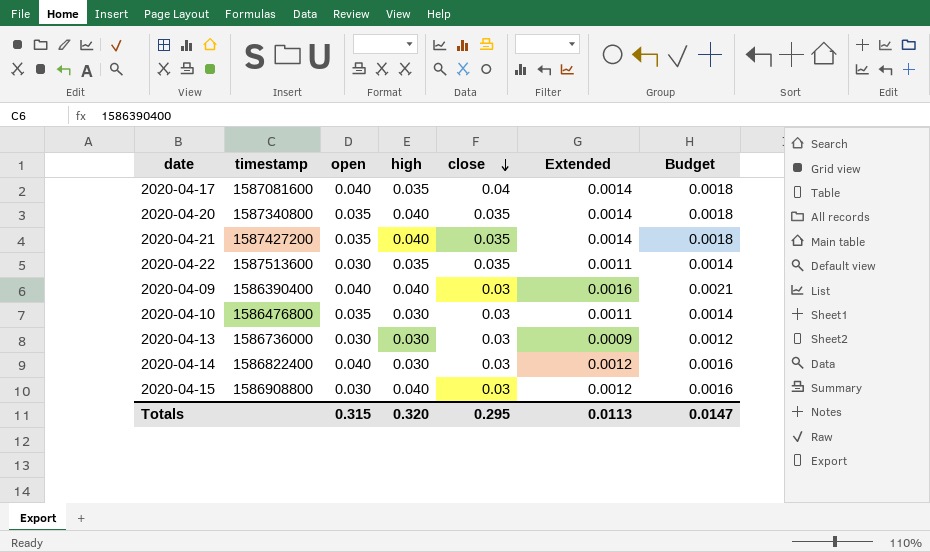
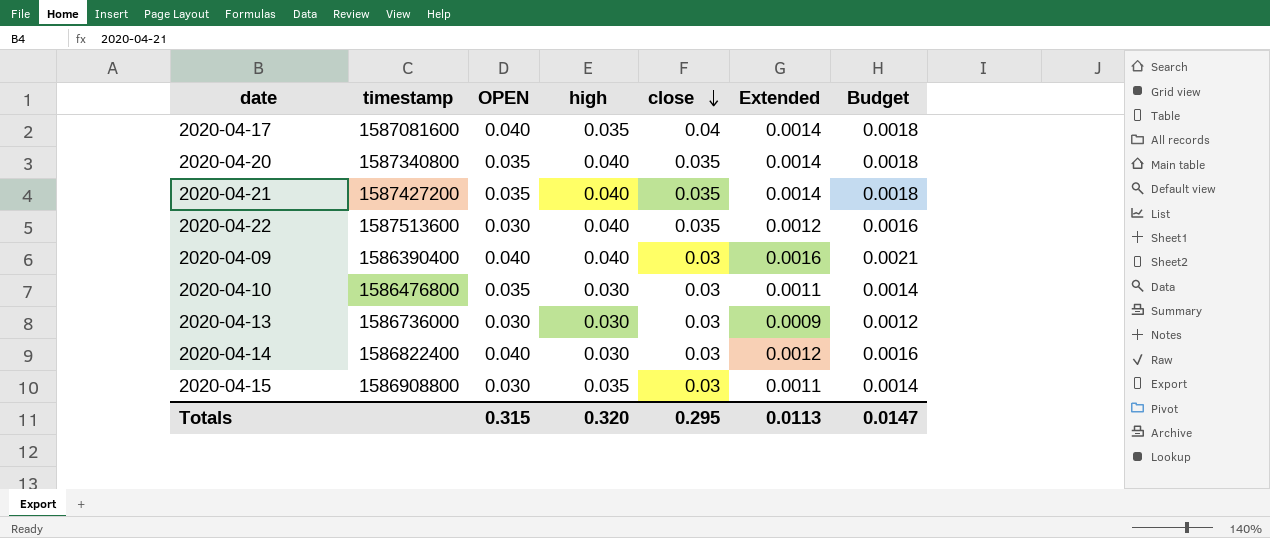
column name: open -> OPEN
2020-04-22 | high: 0.035 -> 0.040
2020-04-22 | Extended: 0.0011 -> 0.0012
2020-04-22 | Budget: 0.0014 -> 0.0016
2020-04-15 | high: 0.040 -> 0.035
2020-04-15 | Extended: 0.0012 -> 0.0011
2020-04-15 | Budget: 0.0016 -> 0.0014

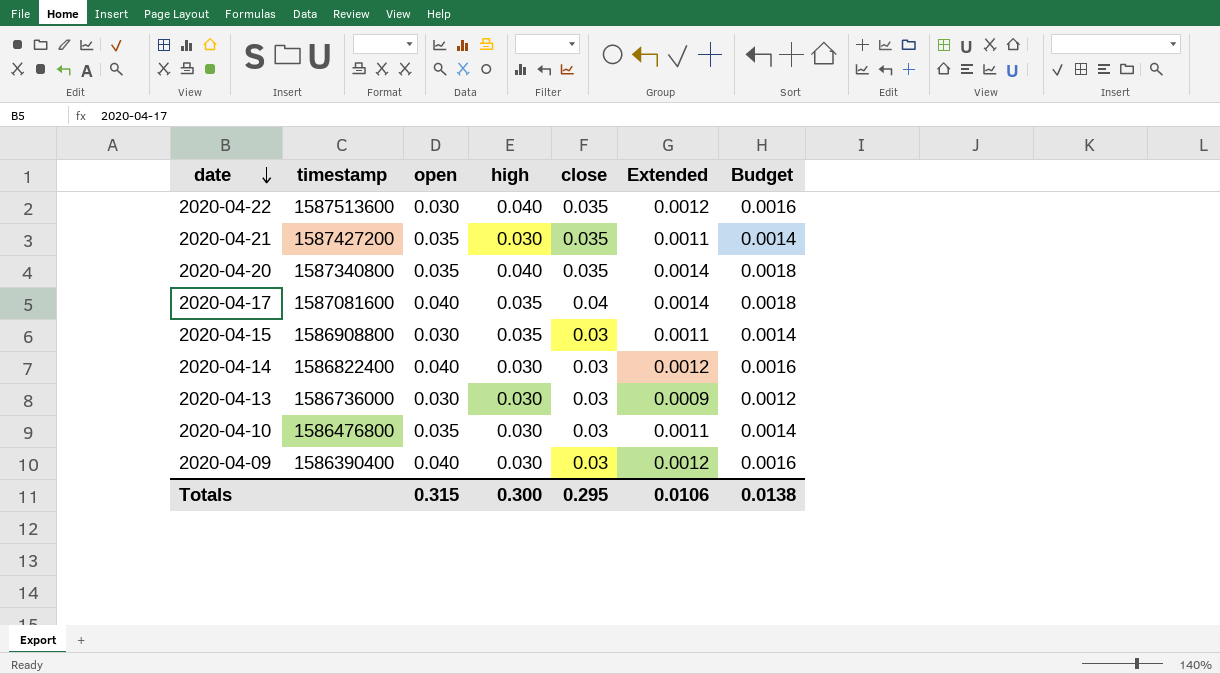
row order: close descending -> date descending
column name: OPEN -> open
2020-04-21 | high: 0.040 -> 0.030
2020-04-21 | Extended: 0.0014 -> 0.0011
2020-04-21 | Budget: 0.0018 -> 0.0014
2020-04-09 | high: 0.040 -> 0.030
2020-04-09 | Extended: 0.0016 -> 0.0012
2020-04-09 | Budget: 0.0021 -> 0.0016
Totals | high: 0.320 -> 0.300
Totals | Extended: 0.0113 -> 0.0106
Totals | Budget: 0.0147 -> 0.0138

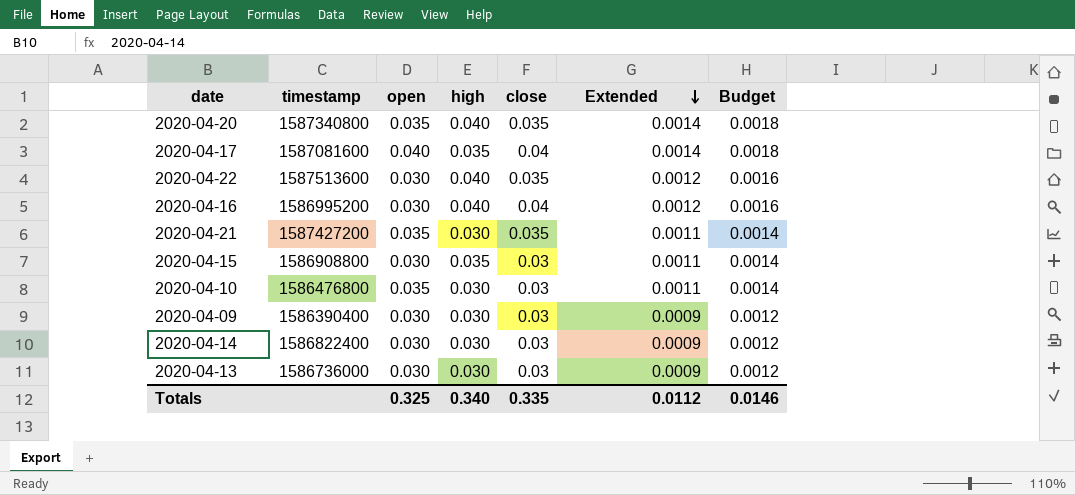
row order: date descending -> Extended descending
row 2020-04-16: none -> 1586995200 | 0.030 | 0.040 | 0.04 | 0.0012 | 0.0016
2020-04-09 | open: 0.040 -> 0.030
2020-04-09 | Extended: 0.0012 -> 0.0009
2020-04-09 | Budget: 0.0016 -> 0.0012
2020-04-14 | open: 0.040 -> 0.030
2020-04-14 | Extended: 0.0012 -> 0.0009
2020-04-14 | Budget: 0.0016 -> 0.0012
Totals | open: 0.315 -> 0.325
Totals | high: 0.300 -> 0.340
Totals | close: 0.295 -> 0.335
Totals | Extended: 0.0106 -> 0.0112
Totals | Budget: 0.0138 -> 0.0146

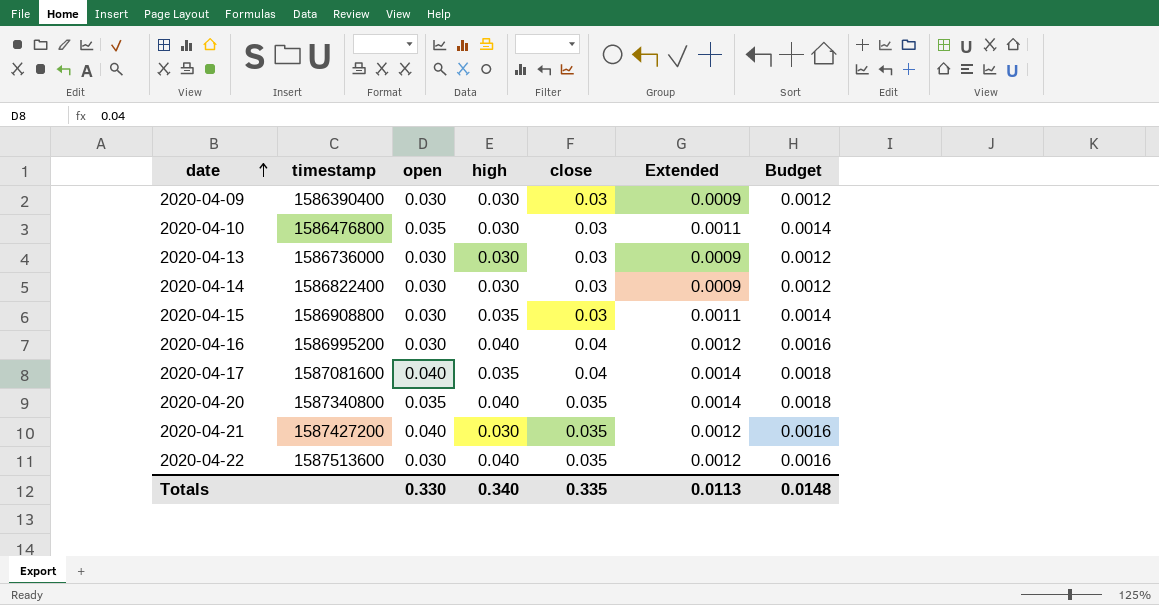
row order: Extended descending -> date ascending
2020-04-21 | open: 0.035 -> 0.040
2020-04-21 | Extended: 0.0011 -> 0.0012
2020-04-21 | Budget: 0.0014 -> 0.0016
Totals | open: 0.325 -> 0.330
Totals | Extended: 0.0112 -> 0.0113
Totals | Budget: 0.0146 -> 0.0148

